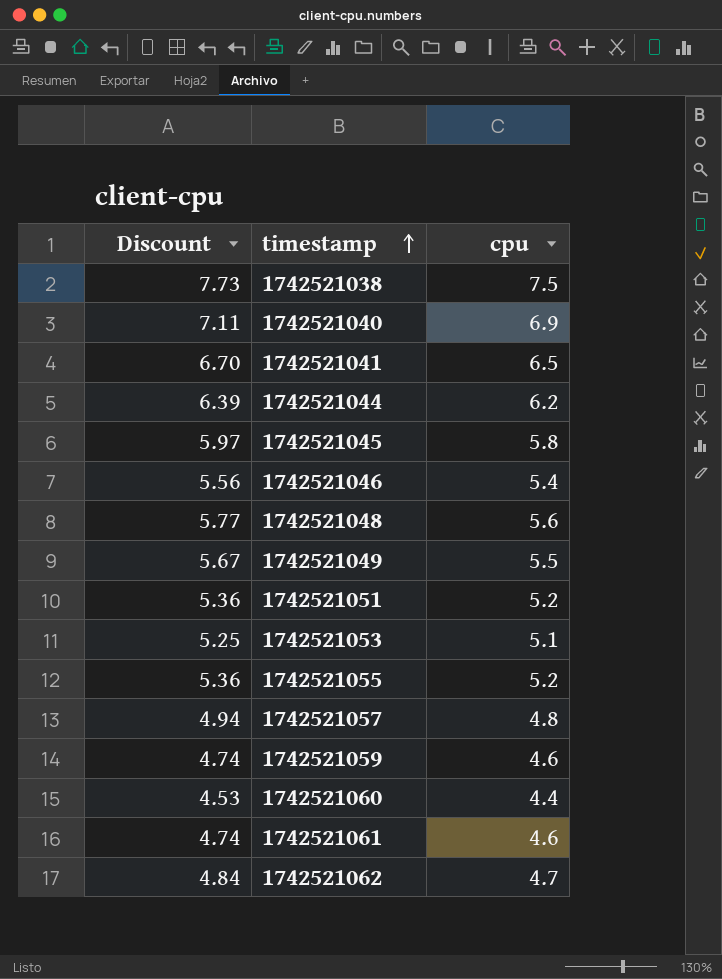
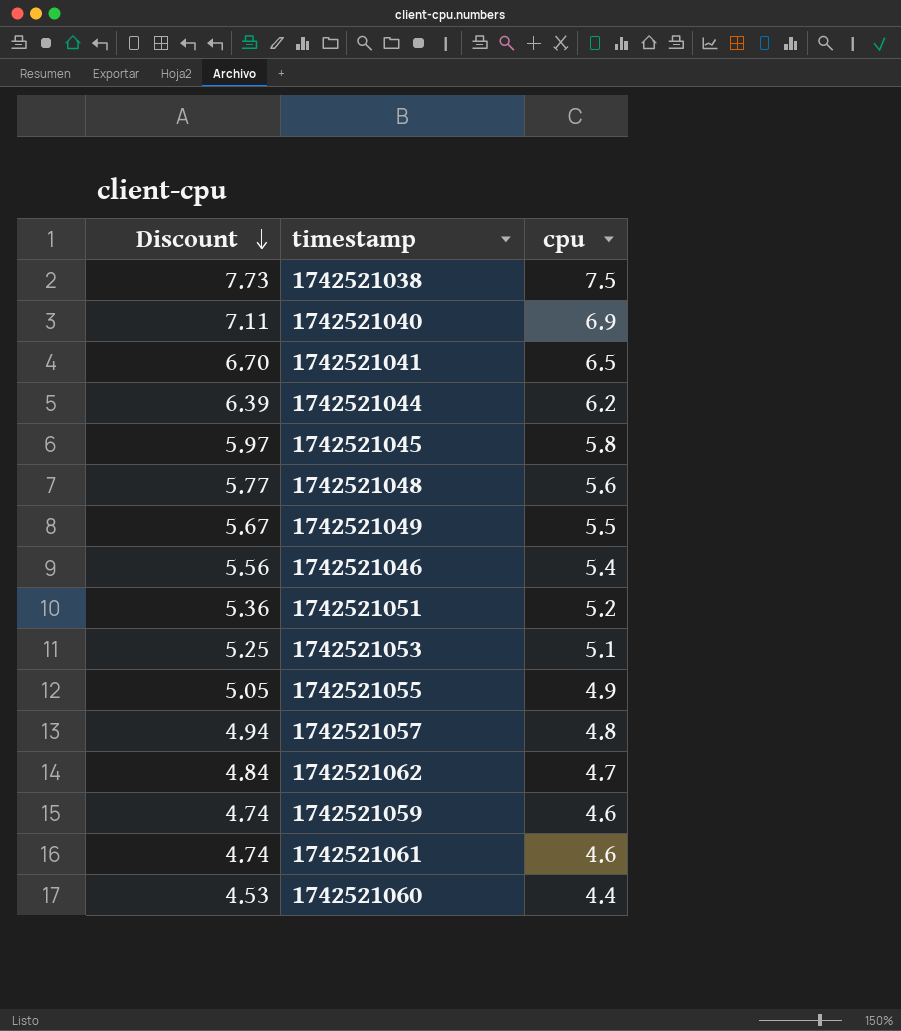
row order: timestamp ascending -> Discount descending
1742521055 | Discount: 5.36 -> 5.05
1742521055 | cpu: 5.2 -> 4.9

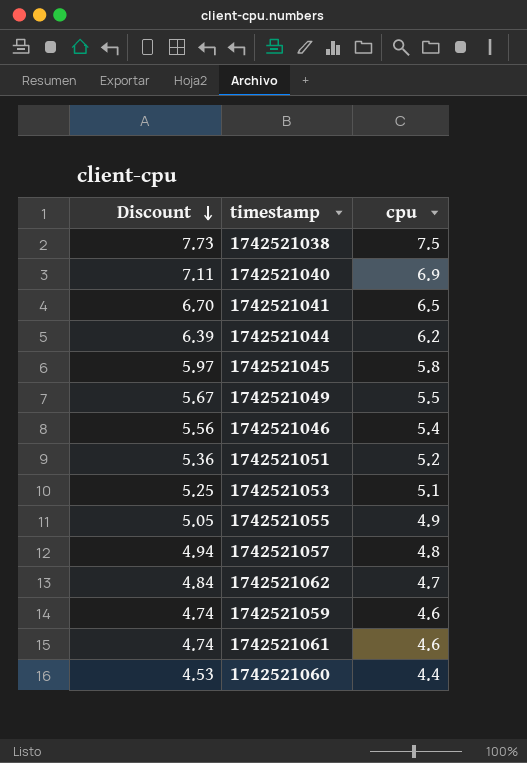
row 1742521048: 5.77 | 5.6 -> none

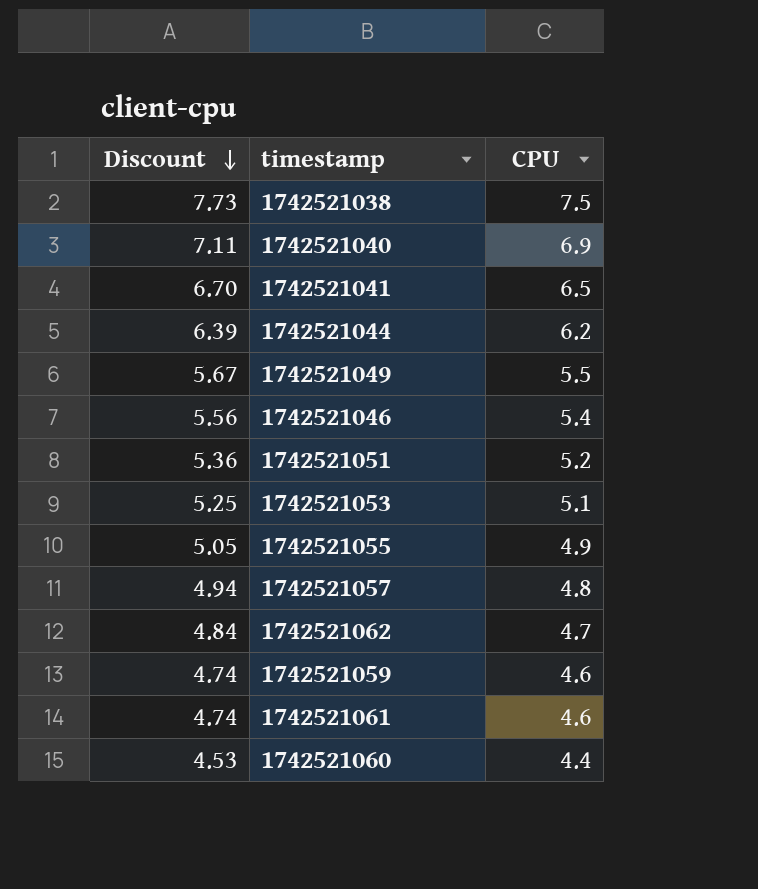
column name: cpu -> CPU
row 1742521045: 5.97 | 5.8 -> none

